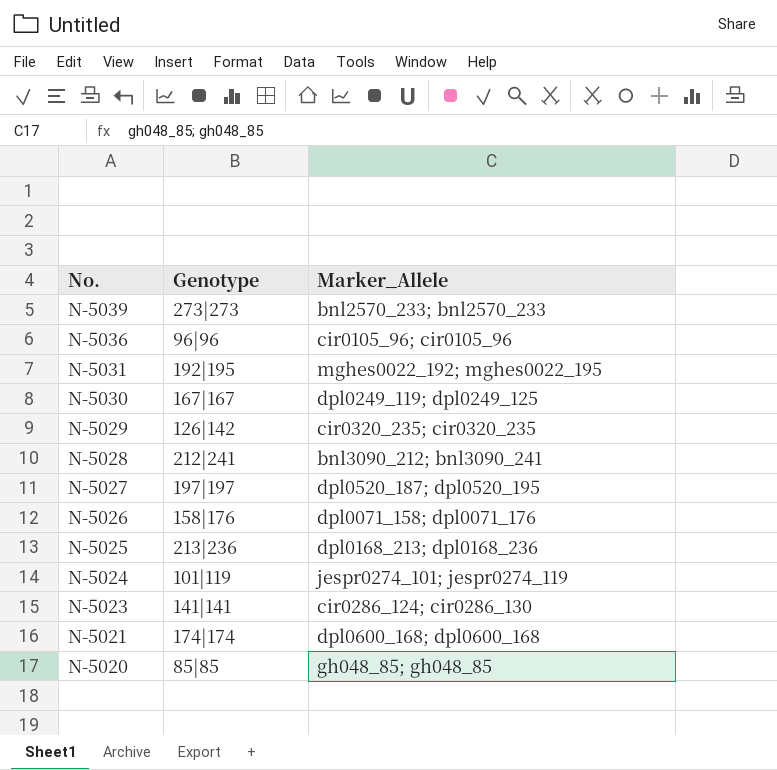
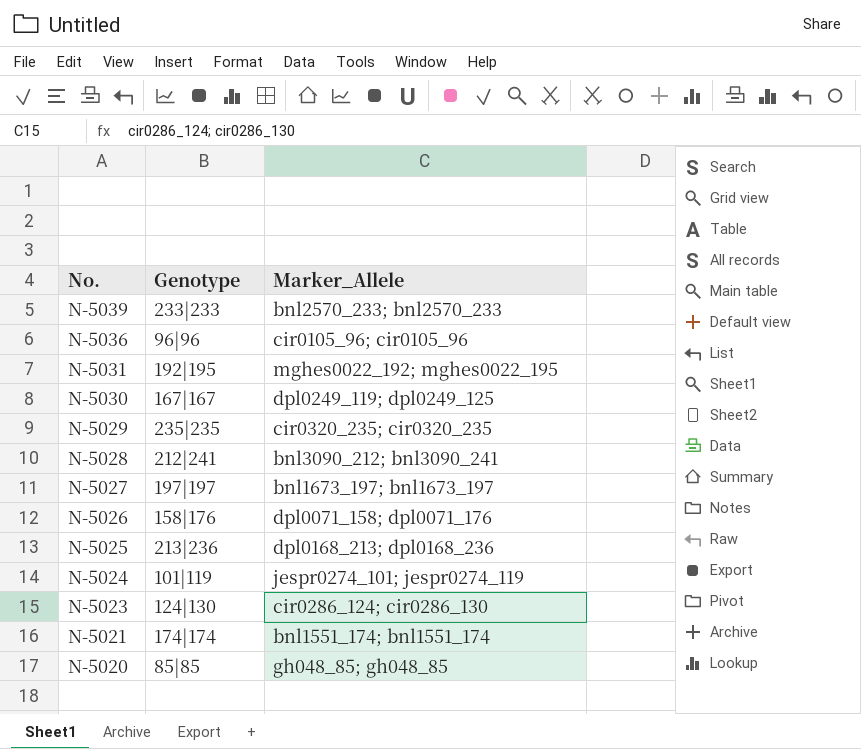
N-5039 | Genotype: 273|273 -> 233|233
N-5029 | Genotype: 126|142 -> 235|235
N-5027 | Marker_Allele: dpl0520_187; dpl0520_195 -> bnl1673_197; bnl1673_197
N-5023 | Genotype: 141|141 -> 124|130
N-5021 | Marker_Allele: dpl0600_168; dpl0600_168 -> bnl1551_174; bnl1551_174

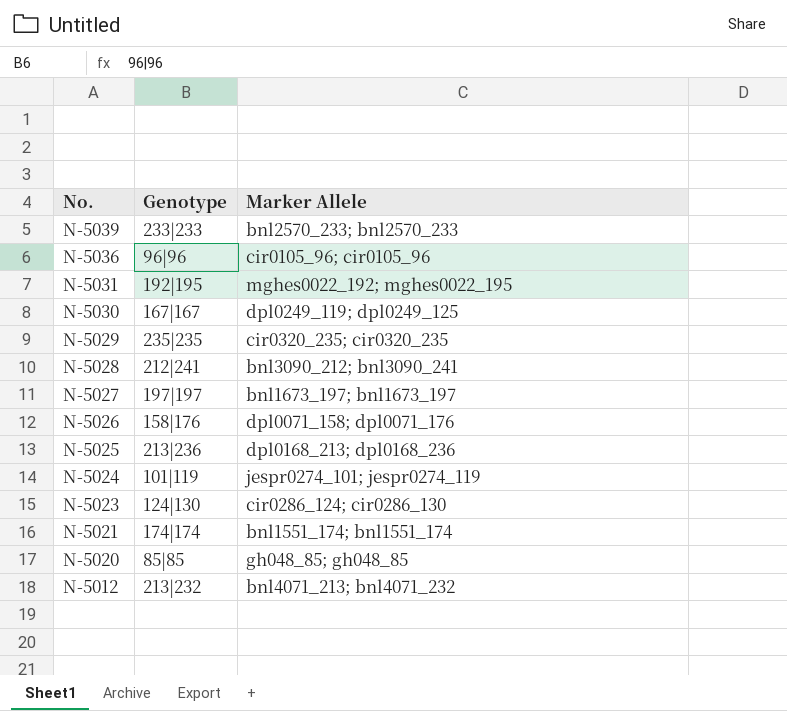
column name: Marker_Allele -> Marker Allele
row N-5012: none -> 213|232 | bnl4071_213; bnl4071_232

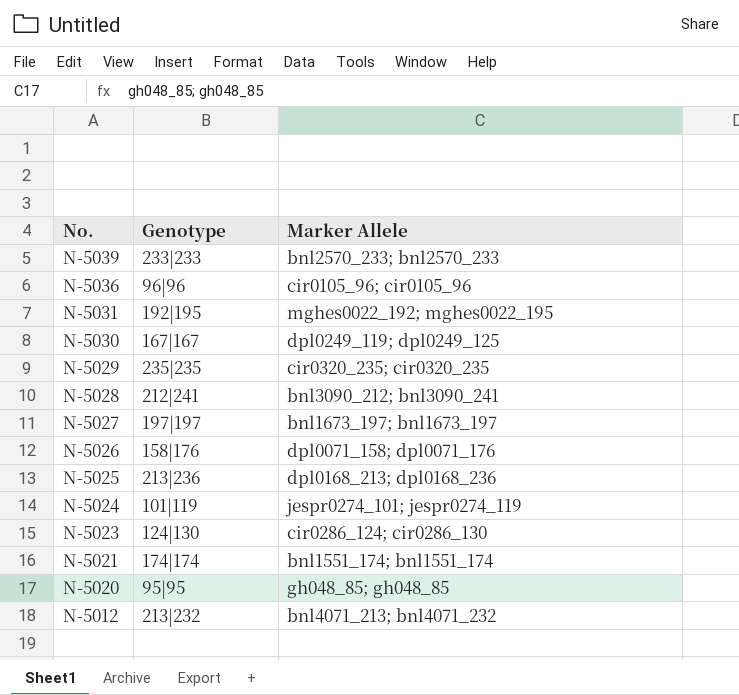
N-5020 | Genotype: 85|85 -> 95|95

